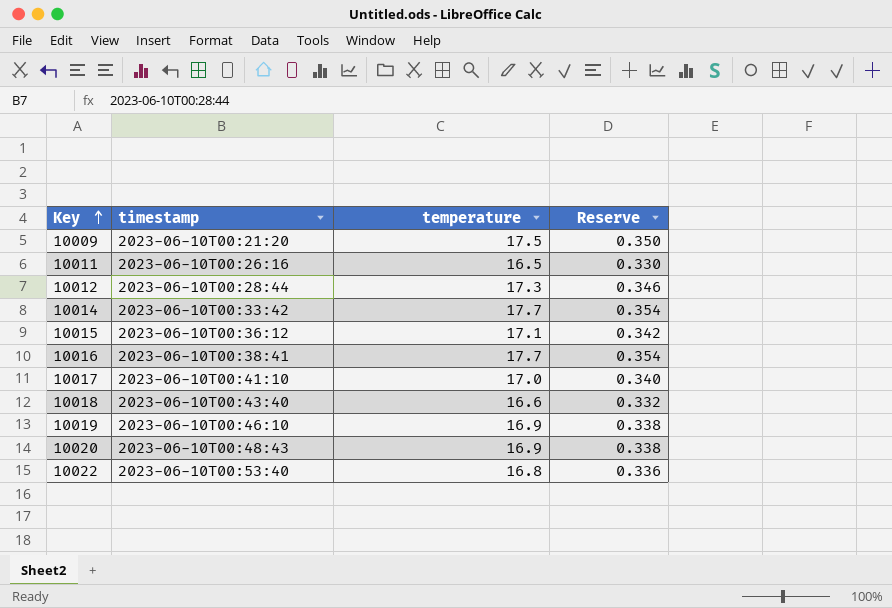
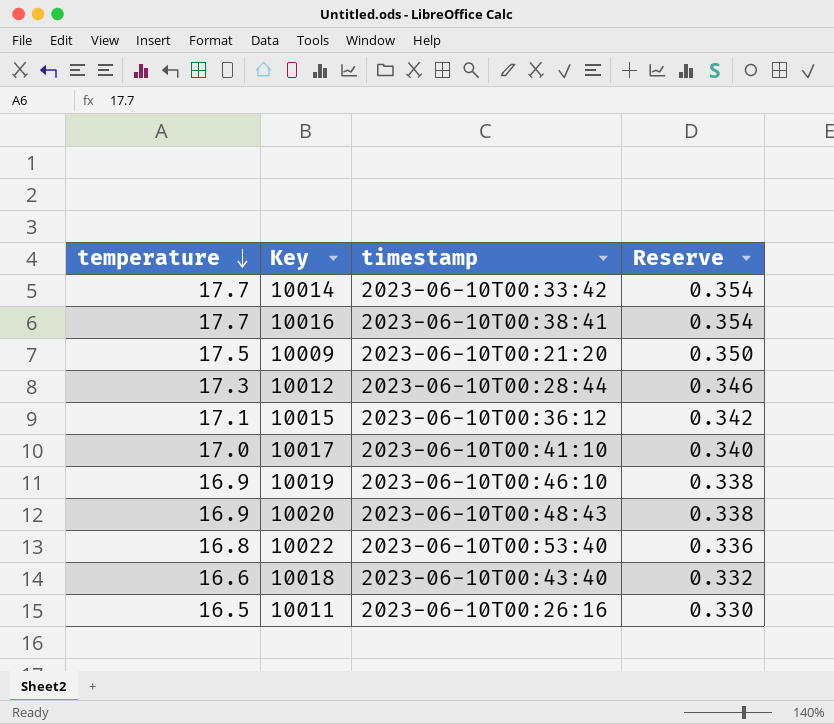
row order: Key ascending -> temperature descending
column temperature | position: 3 -> 1

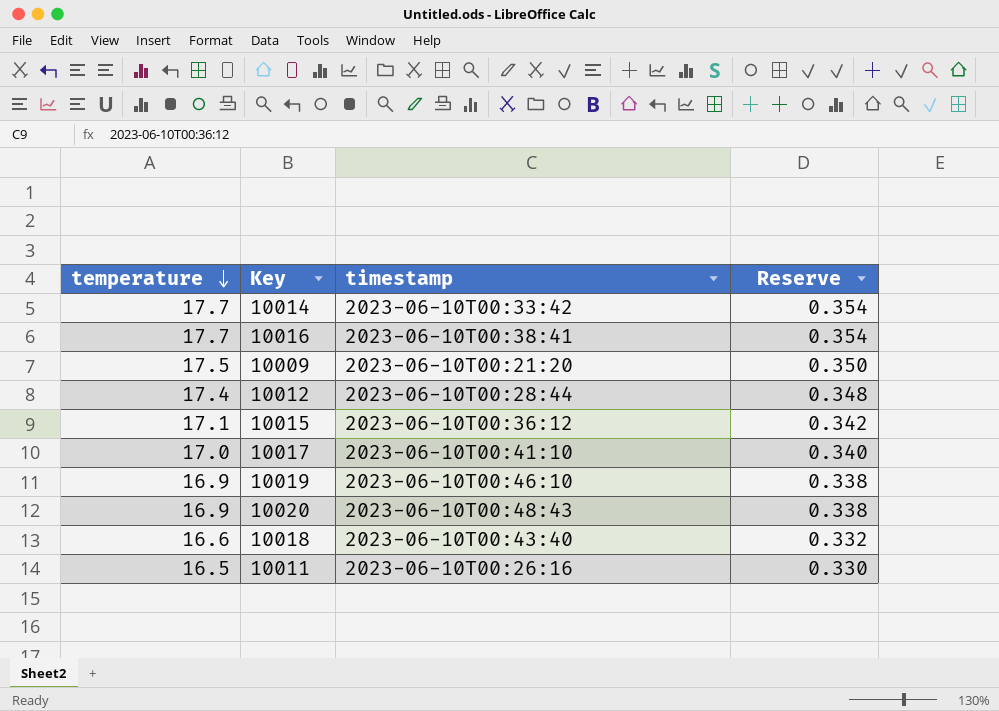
row 10022: 16.8 | 2023-06-10T00:53:40 | 0.336 -> none
10012 | temperature: 17.3 -> 17.4
10012 | Reserve: 0.346 -> 0.348

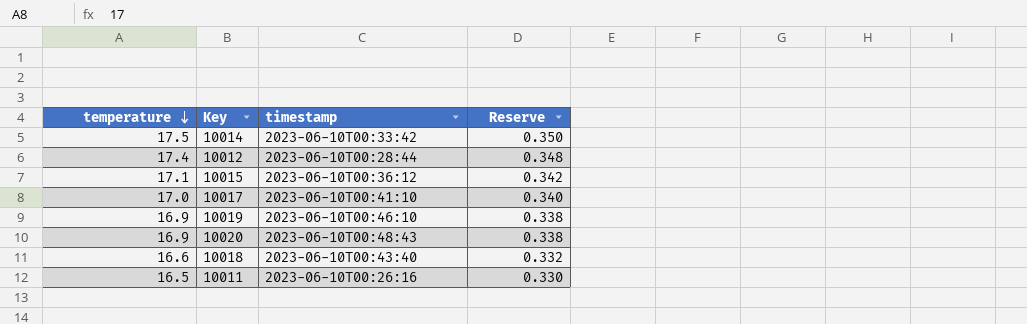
row 10016: 17.7 | 2023-06-10T00:38:41 | 0.354 -> none
row 10009: 17.5 | 2023-06-10T00:21:20 | 0.350 -> none
10014 | temperature: 17.7 -> 17.5
10014 | Reserve: 0.354 -> 0.350

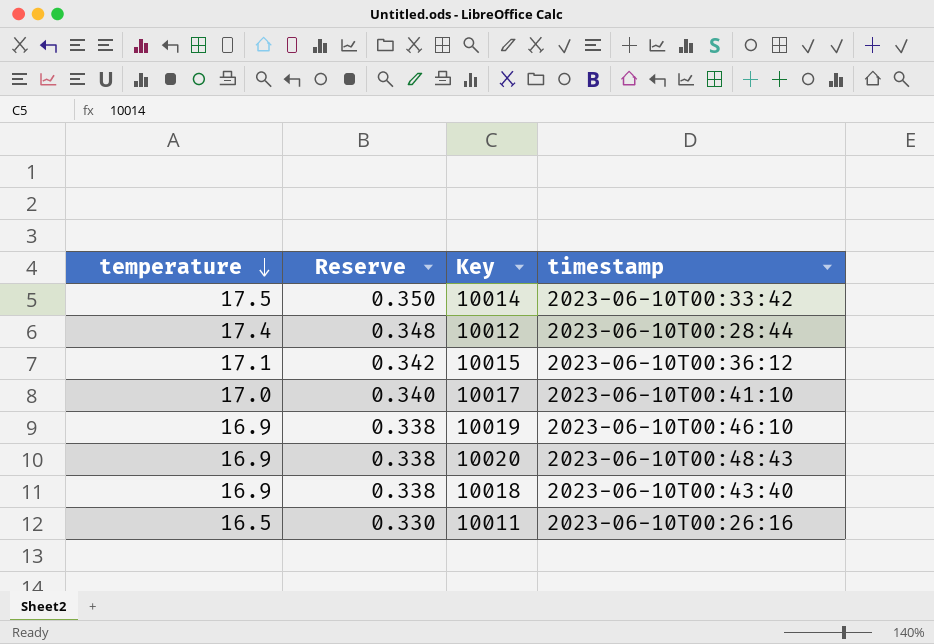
column Reserve | position: 4 -> 2
10018 | temperature: 16.6 -> 16.9
10018 | Reserve: 0.332 -> 0.338

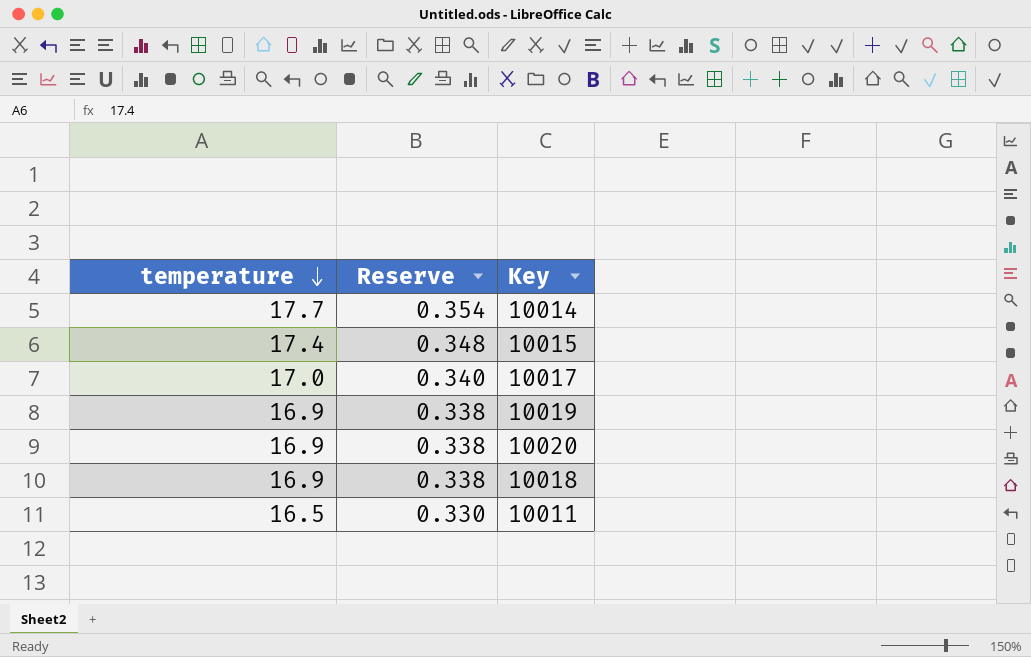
column timestamp | position: 4 -> none
row 10012: 17.4 | 0.348 | 2023-06-10T00:28:44 -> none
10014 | temperature: 17.5 -> 17.7
10014 | Reserve: 0.350 -> 0.354
10015 | temperature: 17.1 -> 17.4
10015 | Reserve: 0.342 -> 0.348

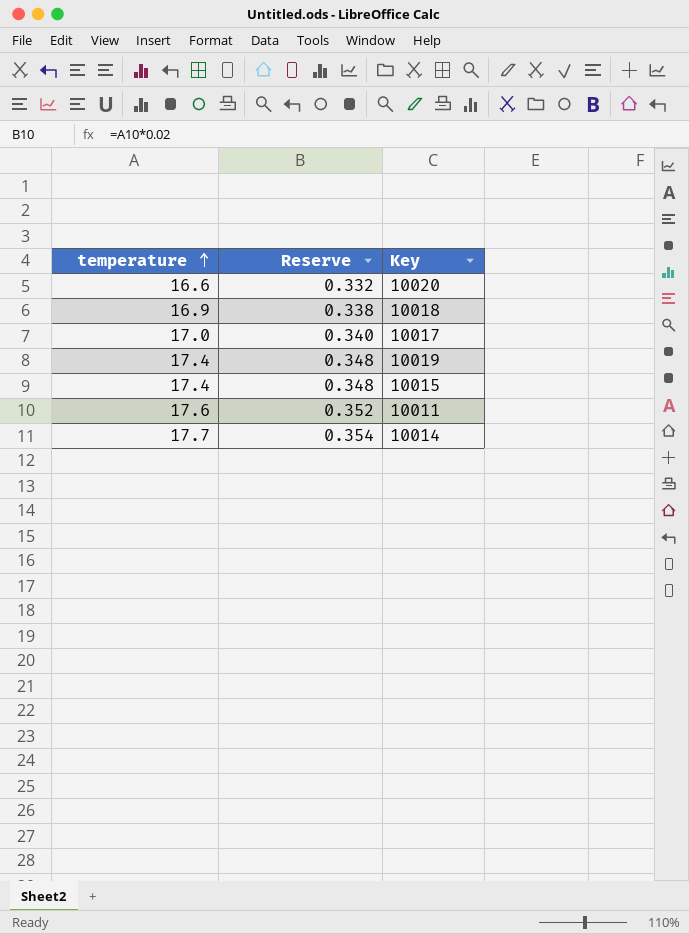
row order: temperature descending -> temperature ascending
10020 | temperature: 16.9 -> 16.6
10020 | Reserve: 0.338 -> 0.332
10019 | temperature: 16.9 -> 17.4
10019 | Reserve: 0.338 -> 0.348
10011 | temperature: 16.5 -> 17.6
10011 | Reserve: 0.330 -> 0.352

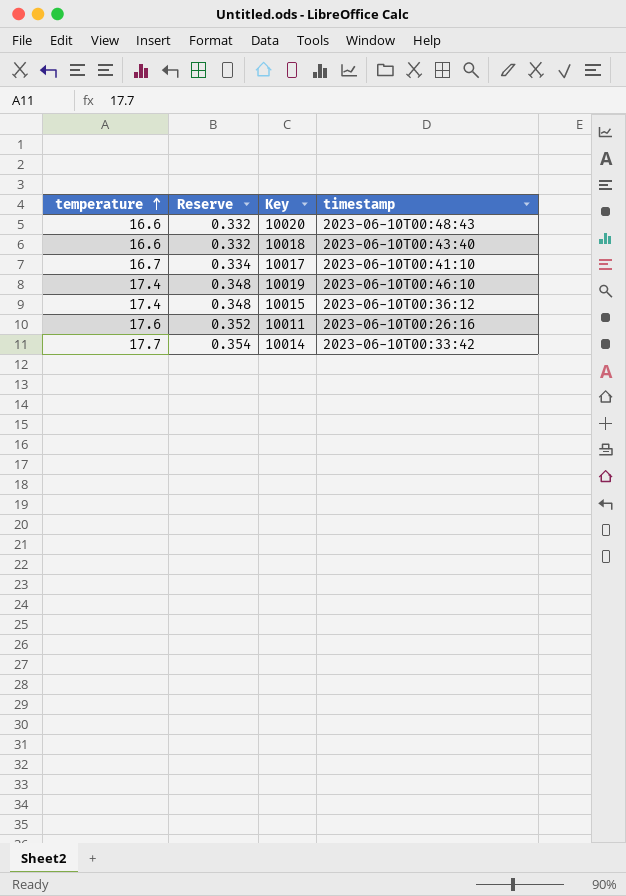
column timestamp | position: none -> 4
10018 | temperature: 16.9 -> 16.6
10018 | Reserve: 0.338 -> 0.332
10017 | temperature: 17.0 -> 16.7
10017 | Reserve: 0.340 -> 0.334

